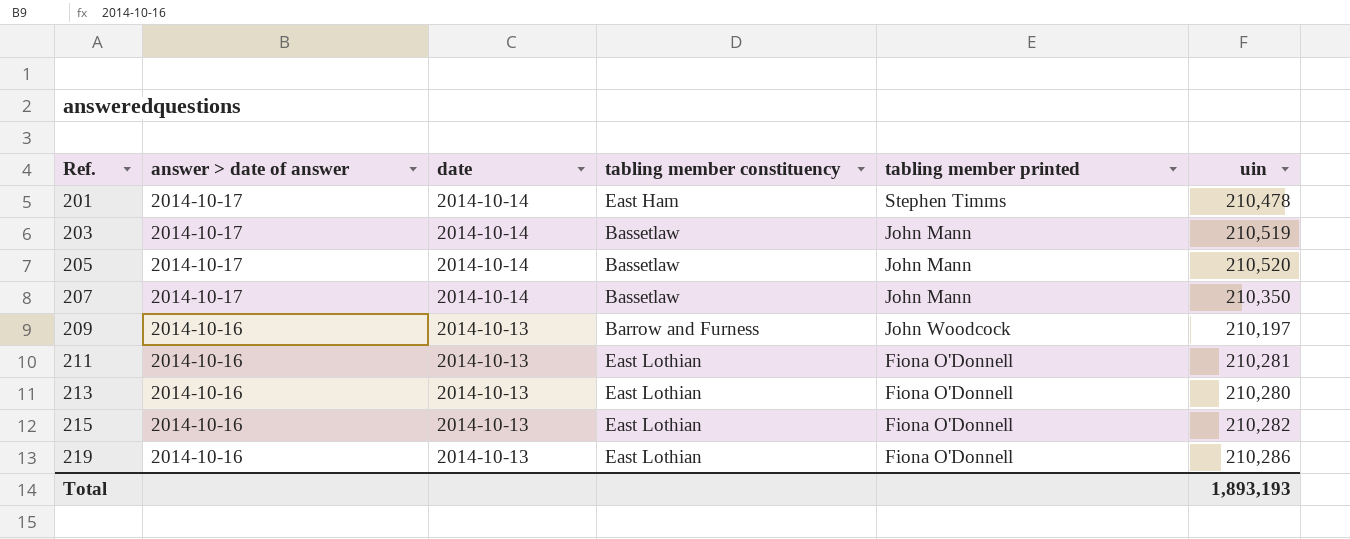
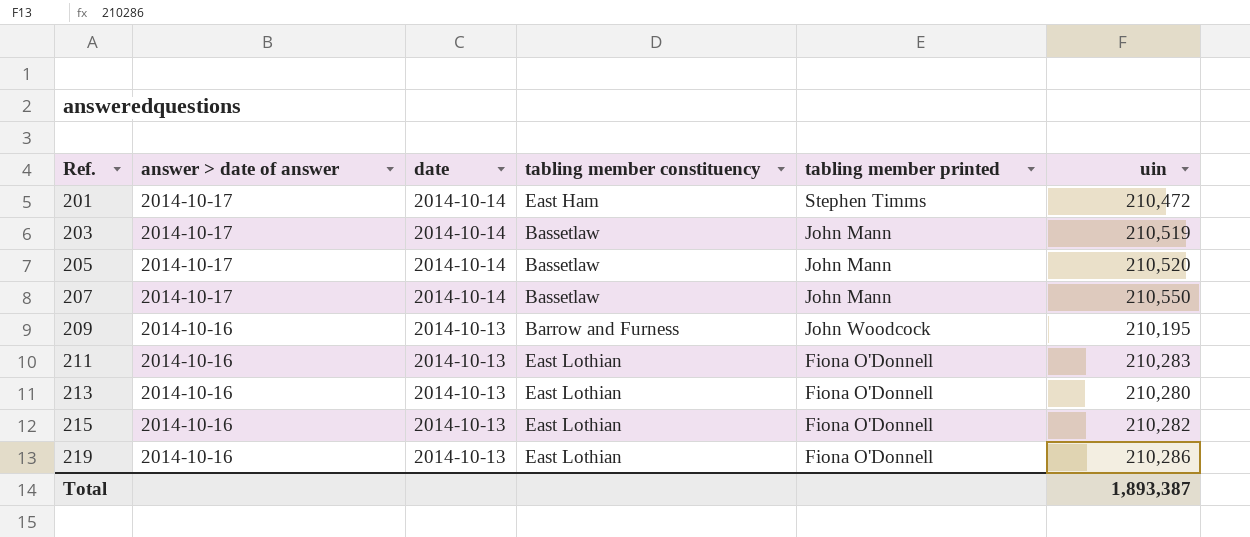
201 | uin: 210,478 -> 210,472
207 | uin: 210,350 -> 210,550
209 | uin: 210,197 -> 210,195
211 | uin: 210,281 -> 210,283
Total | uin: 1,893,193 -> 1,893,387

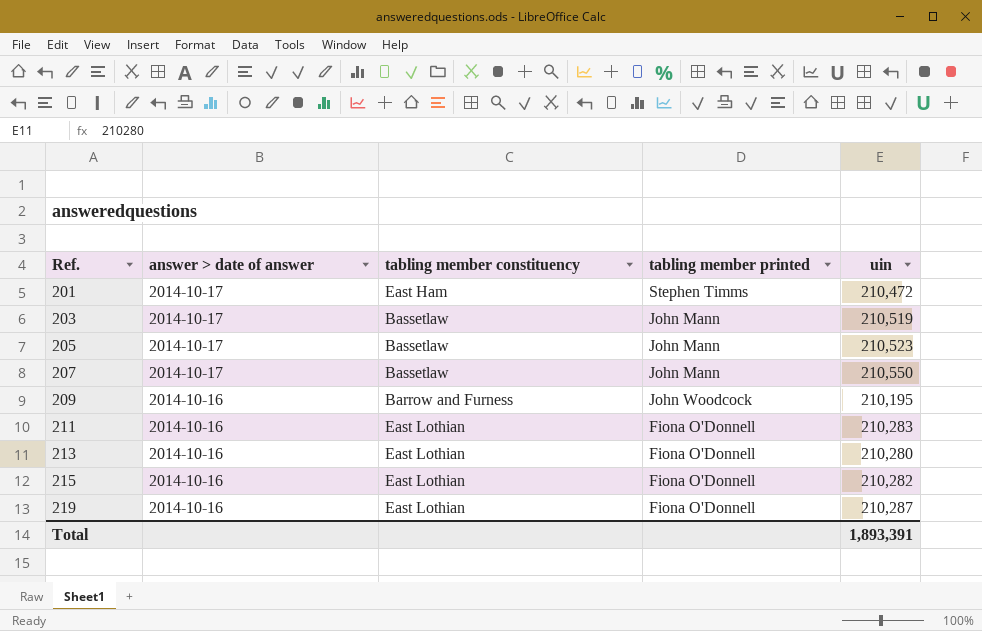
column date | position: 3 -> none
205 | uin: 210,520 -> 210,523
219 | uin: 210,286 -> 210,287
Total | uin: 1,893,387 -> 1,893,391

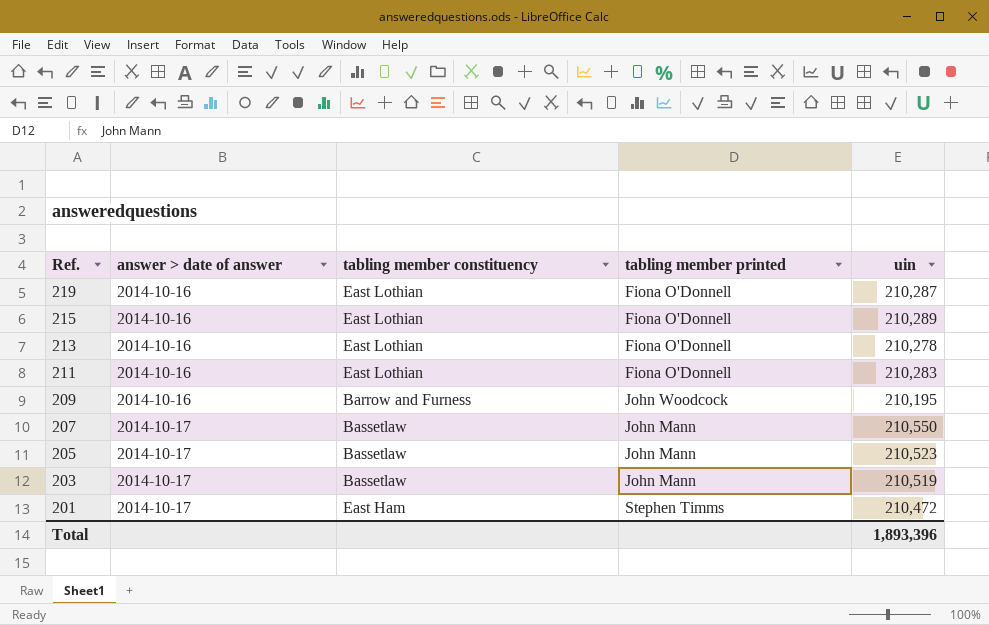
row order: Ref. ascending -> Ref. descending
215 | uin: 210,282 -> 210,289
213 | uin: 210,280 -> 210,278
Total | uin: 1,893,391 -> 1,893,396

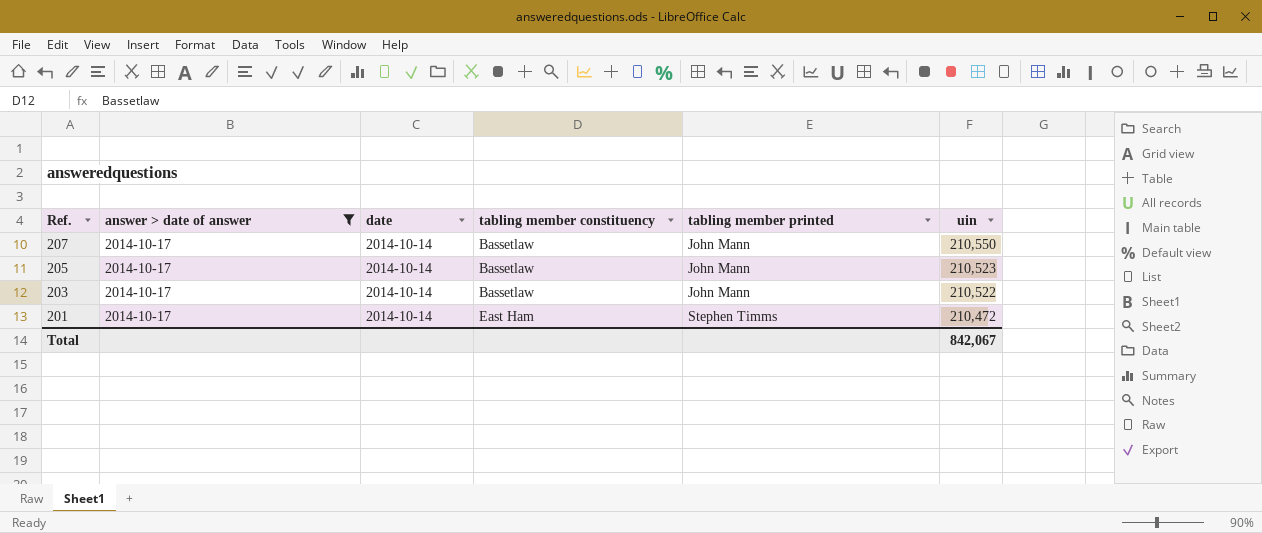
filter: none -> answer > date of answer = 2014-10-17
column date | position: none -> 3
203 | uin: 210,519 -> 210,522
Total | uin: 1,893,396 -> 842,067

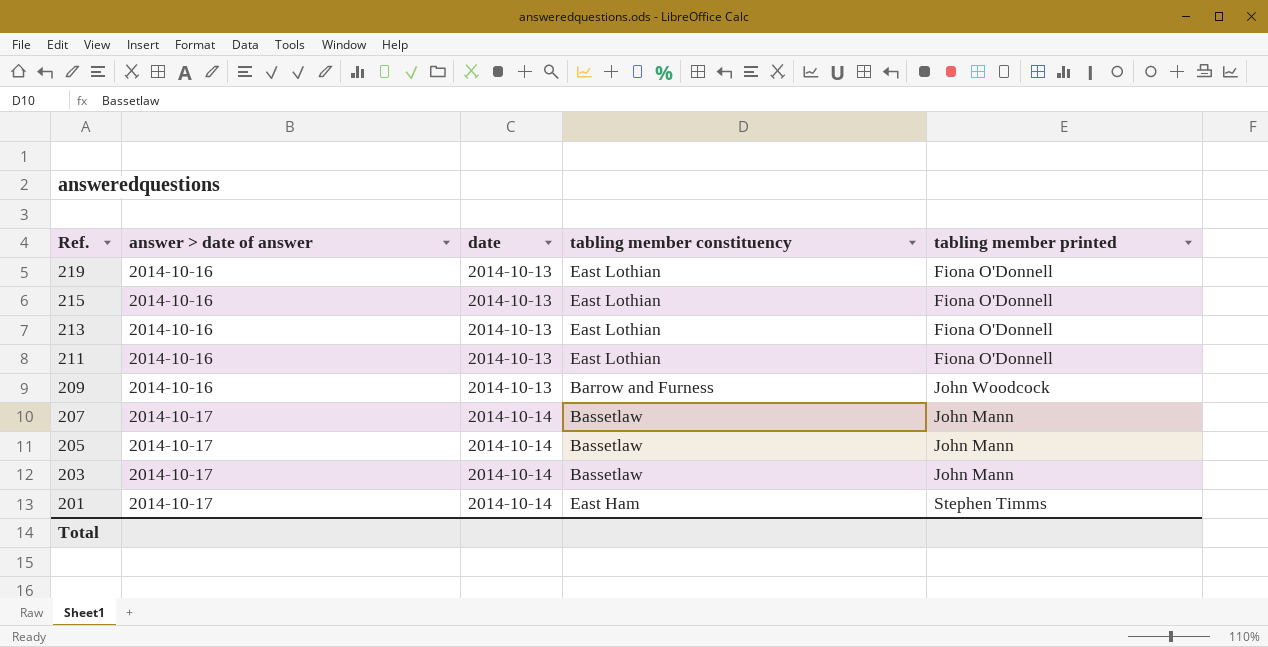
filter: answer > date of answer = 2014-10-17 -> none
column uin | position: 6 -> none

